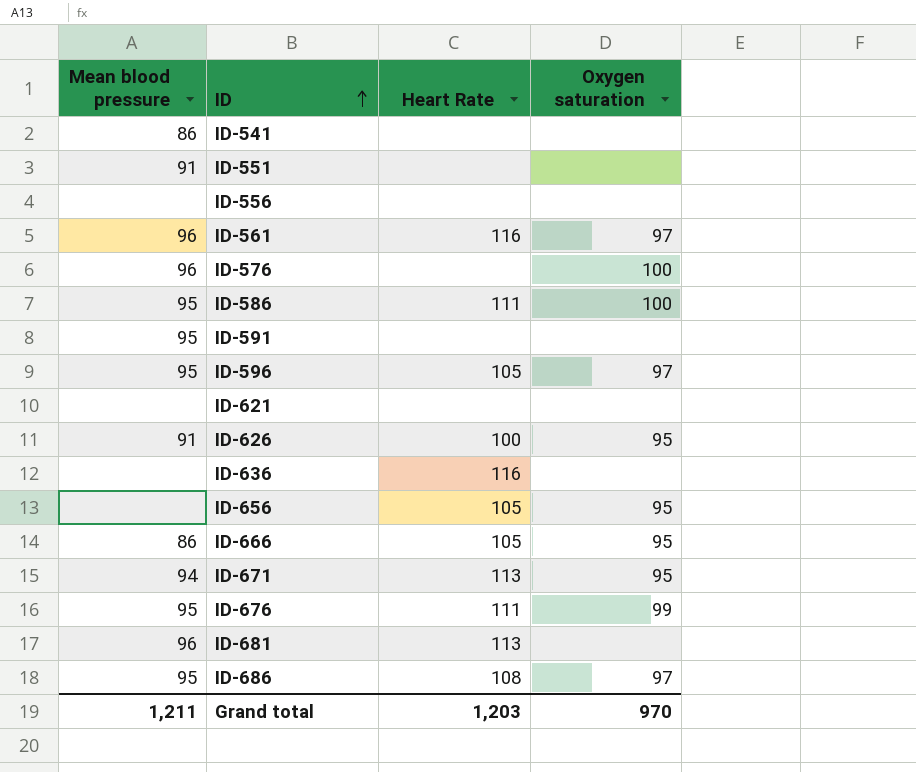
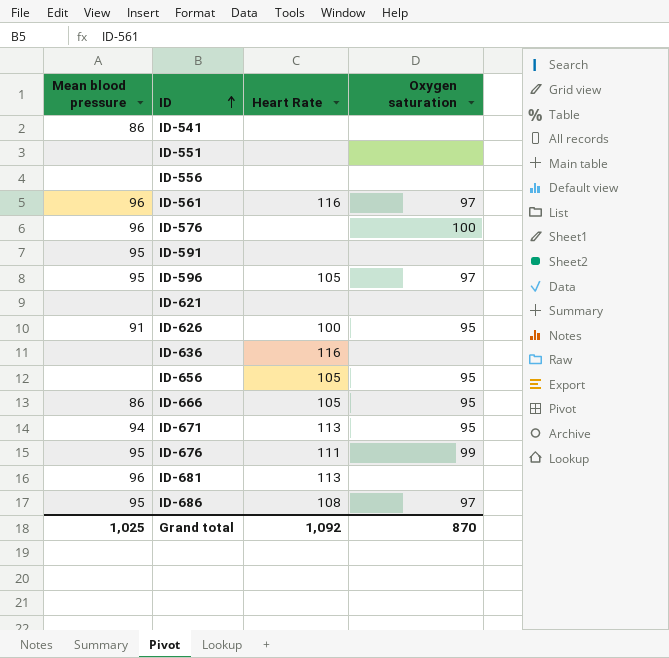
row ID-586: 95 | 111 | 100 -> none
ID-551 | Mean blood pressure: 91 -> none
Grand total | Mean blood pressure: 1,211 -> 1,025
Grand total | Heart Rate: 1,203 -> 1,092
Grand total | Oxygen saturation: 970 -> 870

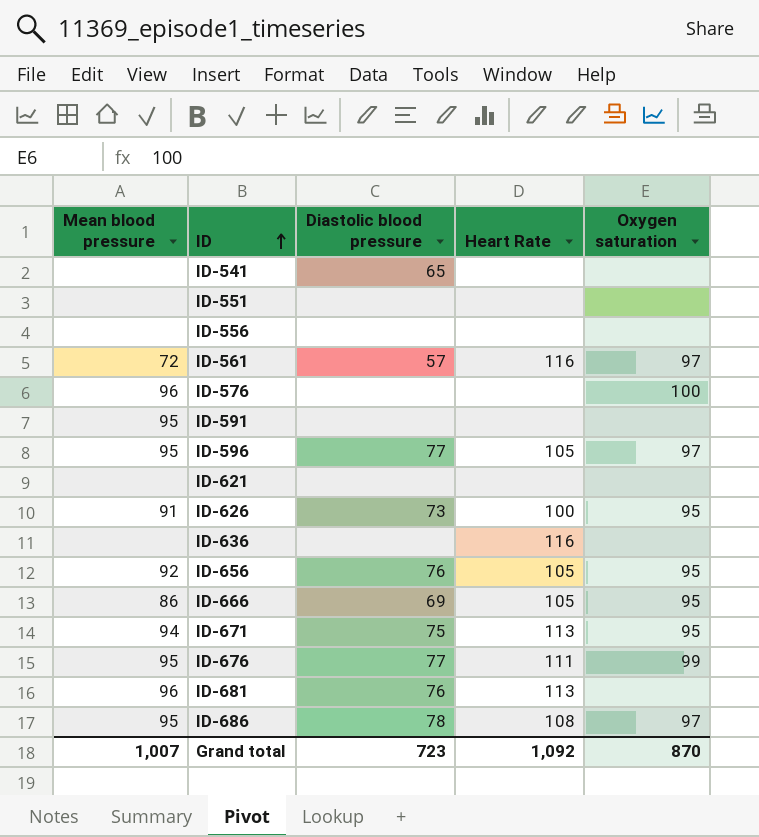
column Diastolic blood pressure | position: none -> 3
ID-541 | Mean blood pressure: 86 -> none
ID-561 | Mean blood pressure: 96 -> 72
ID-656 | Mean blood pressure: none -> 92
Grand total | Mean blood pressure: 1,025 -> 1,007

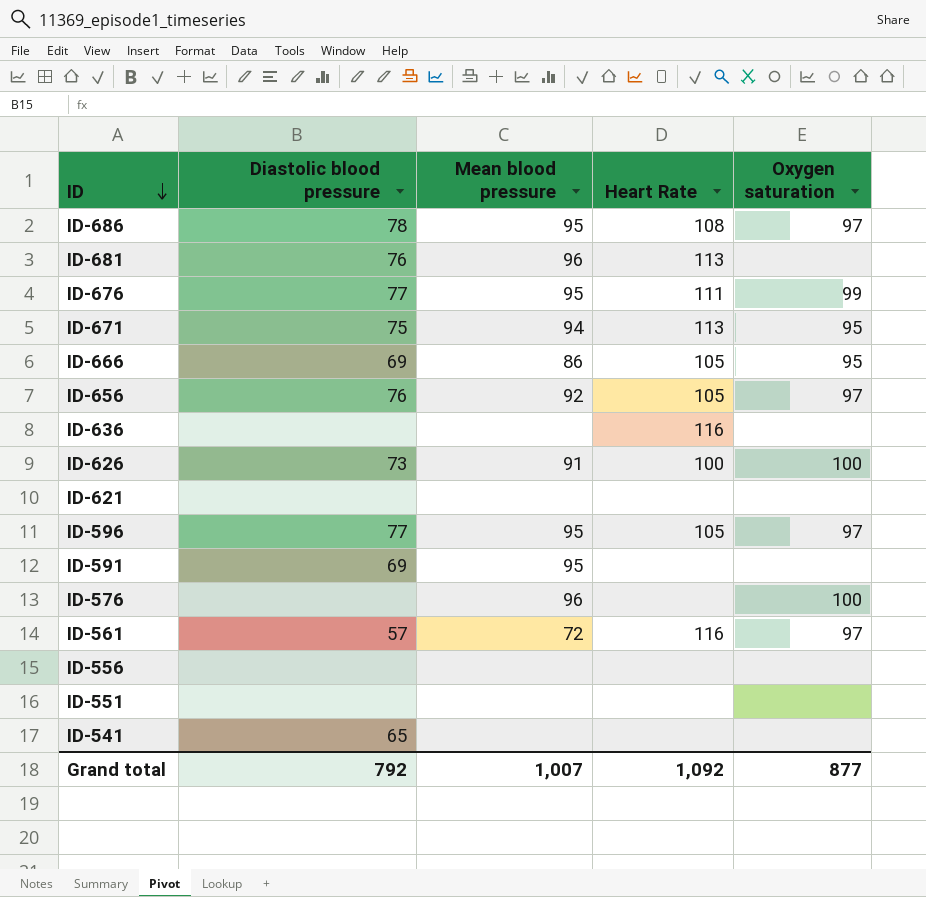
row order: ID ascending -> ID descending
column Mean blood pressure | position: 1 -> 3
ID-656 | Oxygen saturation: 95 -> 97
ID-626 | Oxygen saturation: 95 -> 100
ID-591 | Diastolic blood pressure: none -> 69
Grand total | Diastolic blood pressure: 723 -> 792
Grand total | Oxygen saturation: 870 -> 877

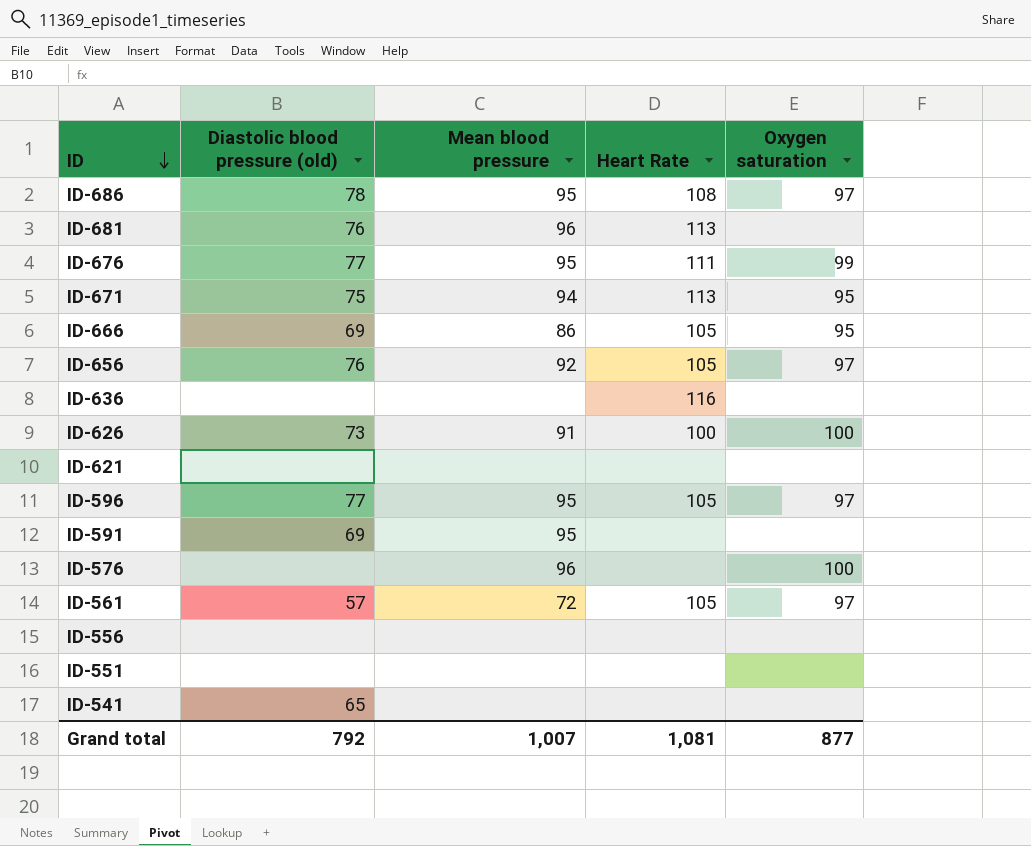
column name: Diastolic blood pressure -> Diastolic blood pressure (old)
ID-561 | Heart Rate: 116 -> 105
Grand total | Heart Rate: 1,092 -> 1,081

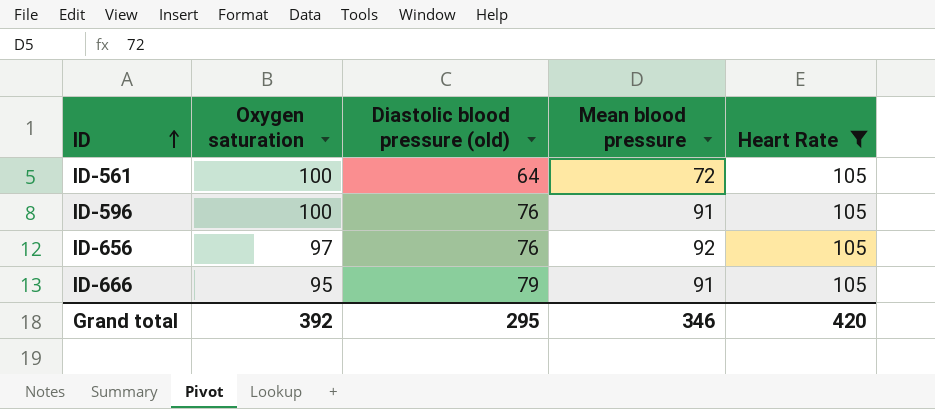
filter: none -> Heart Rate = 105
row order: ID descending -> ID ascending
column Oxygen saturation | position: 5 -> 2
ID-561 | Oxygen saturation: 97 -> 100
ID-561 | Diastolic blood pressure (old): 57 -> 64
ID-596 | Oxygen saturation: 97 -> 100
ID-596 | Diastolic blood pressure (old): 77 -> 76
ID-596 | Mean blood pressure: 95 -> 91
ID-666 | Diastolic blood pressure (old): 69 -> 79
ID-666 | Mean blood pressure: 86 -> 91
Grand total | Oxygen saturation: 877 -> 392
Grand total | Diastolic blood pressure (old): 792 -> 295
Grand total | Mean blood pressure: 1,007 -> 346
Grand total | Heart Rate: 1,081 -> 420

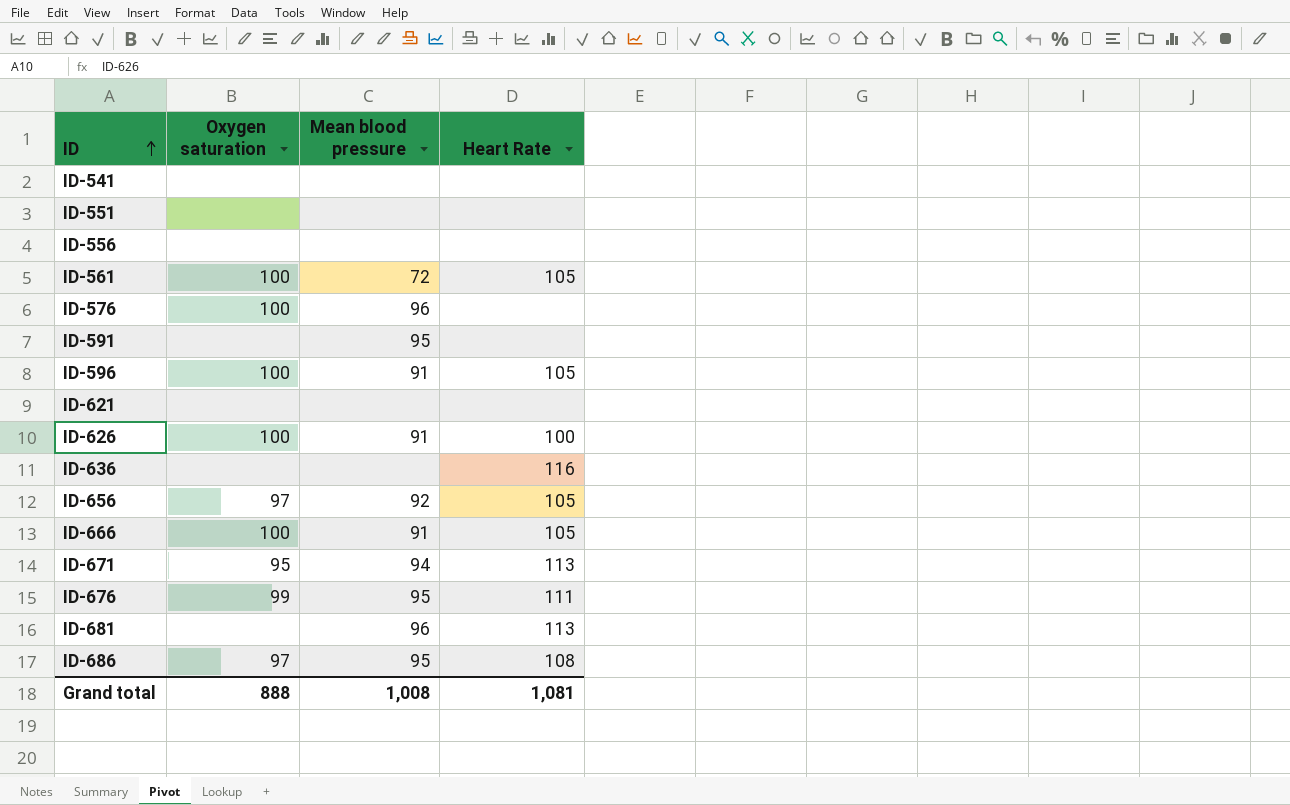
filter: Heart Rate = 105 -> none
column Diastolic blood pressure (old) | position: 3 -> none
ID-666 | Oxygen saturation: 95 -> 100
Grand total | Oxygen saturation: 392 -> 888
Grand total | Mean blood pressure: 346 -> 1,008
Grand total | Heart Rate: 420 -> 1,081

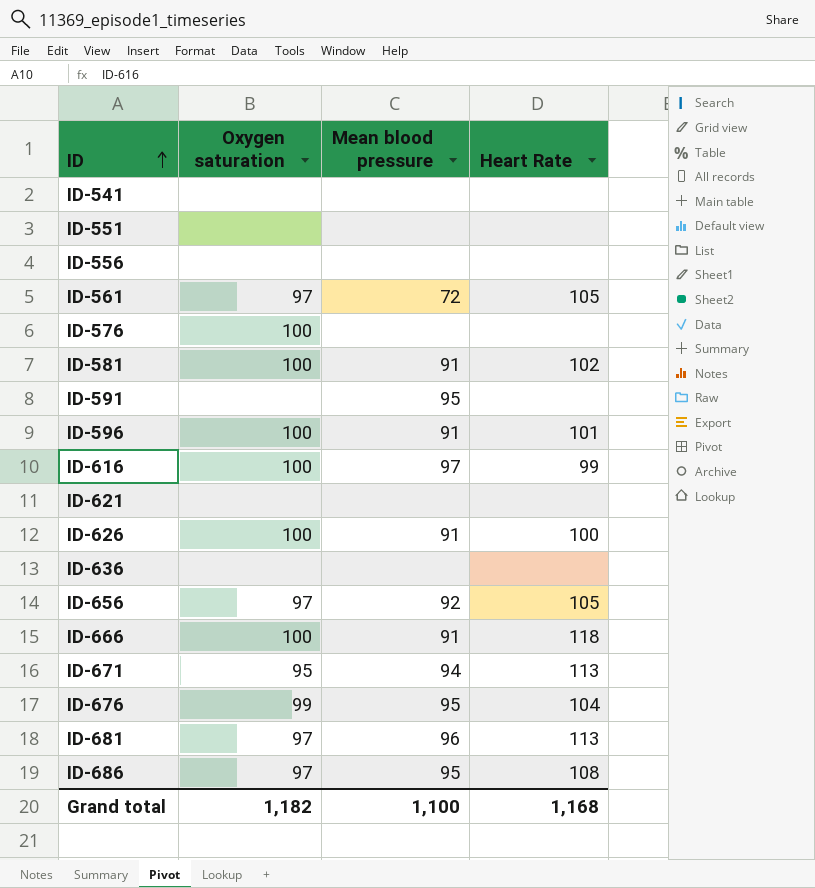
ID-561 | Oxygen saturation: 100 -> 97
ID-576 | Mean blood pressure: 96 -> none
row ID-581: none -> 100 | 91 | 102
ID-596 | Heart Rate: 105 -> 101
row ID-616: none -> 100 | 97 | 99
ID-636 | Heart Rate: 116 -> none
ID-666 | Heart Rate: 105 -> 118
ID-676 | Heart Rate: 111 -> 104
ID-681 | Oxygen saturation: none -> 97
Grand total | Oxygen saturation: 888 -> 1,182
Grand total | Mean blood pressure: 1,008 -> 1,100
Grand total | Heart Rate: 1,081 -> 1,168

